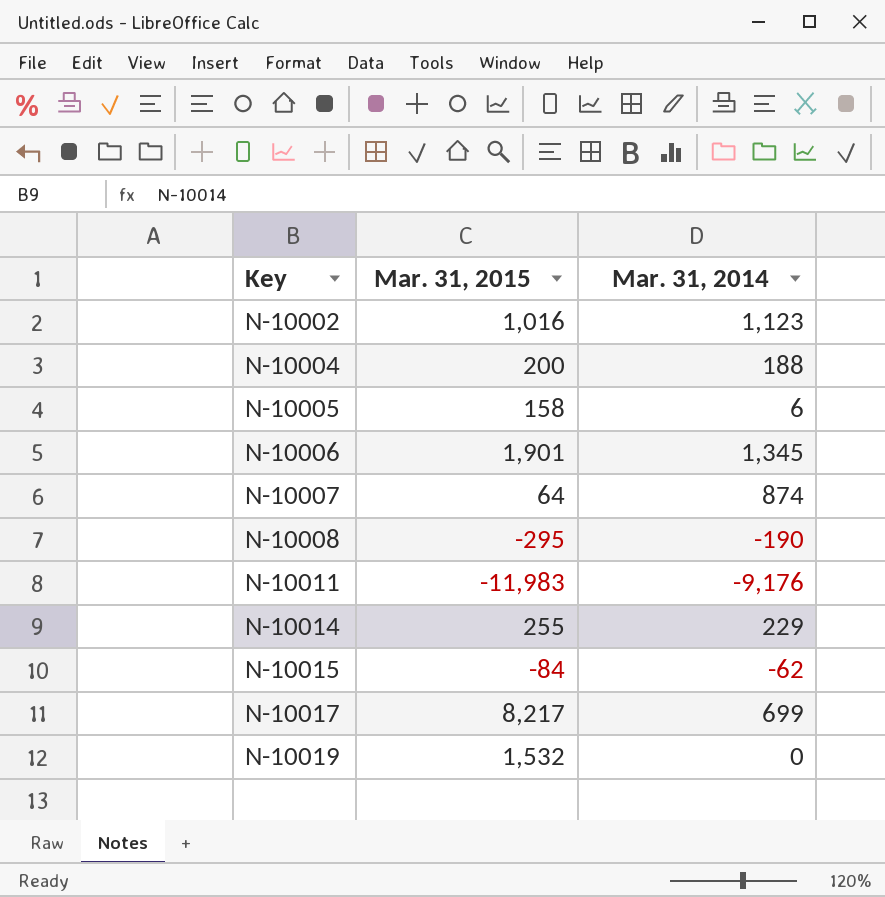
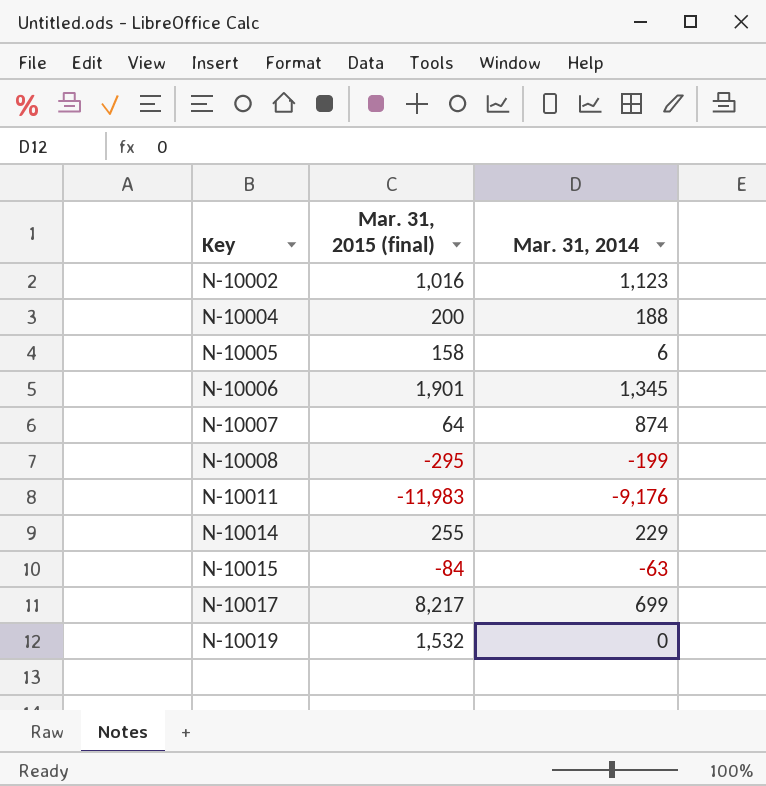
column name: Mar. 31, 2015 -> Mar. 31, 2015 (final)
N-10008 | Mar. 31, 2014: -190 -> -199
N-10015 | Mar. 31, 2014: -62 -> -63

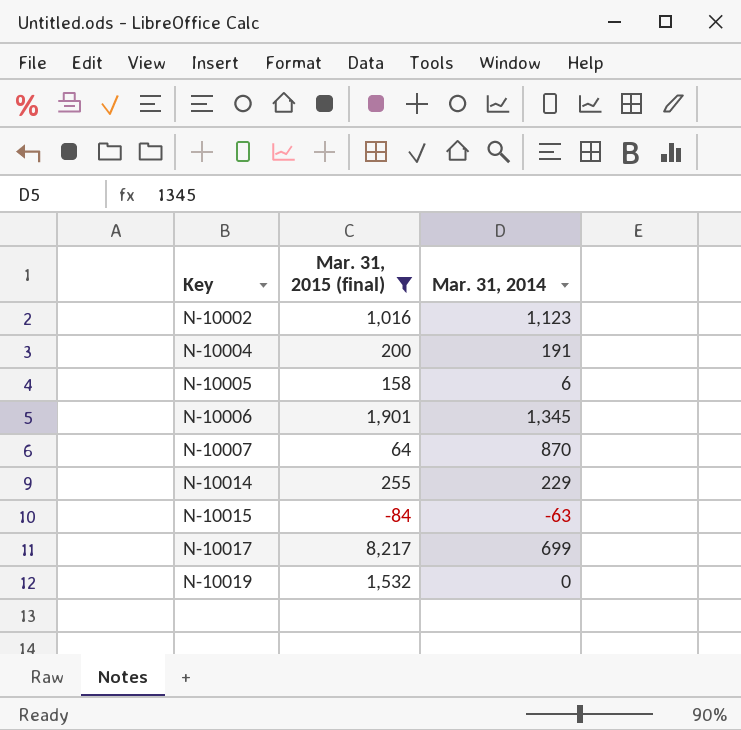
filter: none -> Mar. 31, 2015 (final) >= -84
N-10004 | Mar. 31, 2014: 188 -> 191
N-10007 | Mar. 31, 2014: 874 -> 870

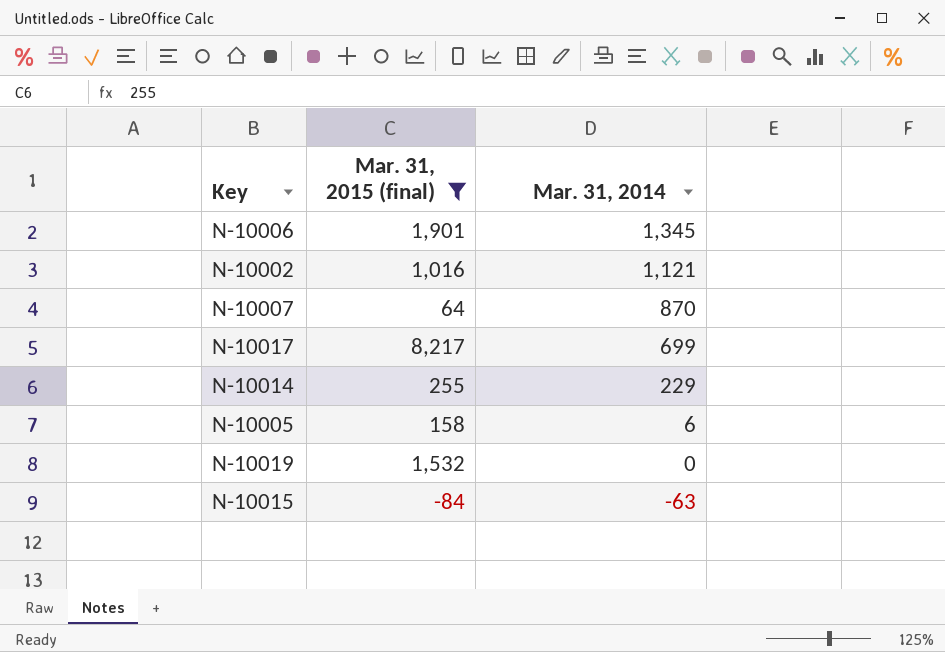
row order: Key ascending -> Mar. 31, 2014 descending
row N-10004: 200 | 191 -> none
N-10002 | Mar. 31, 2014: 1,123 -> 1,121

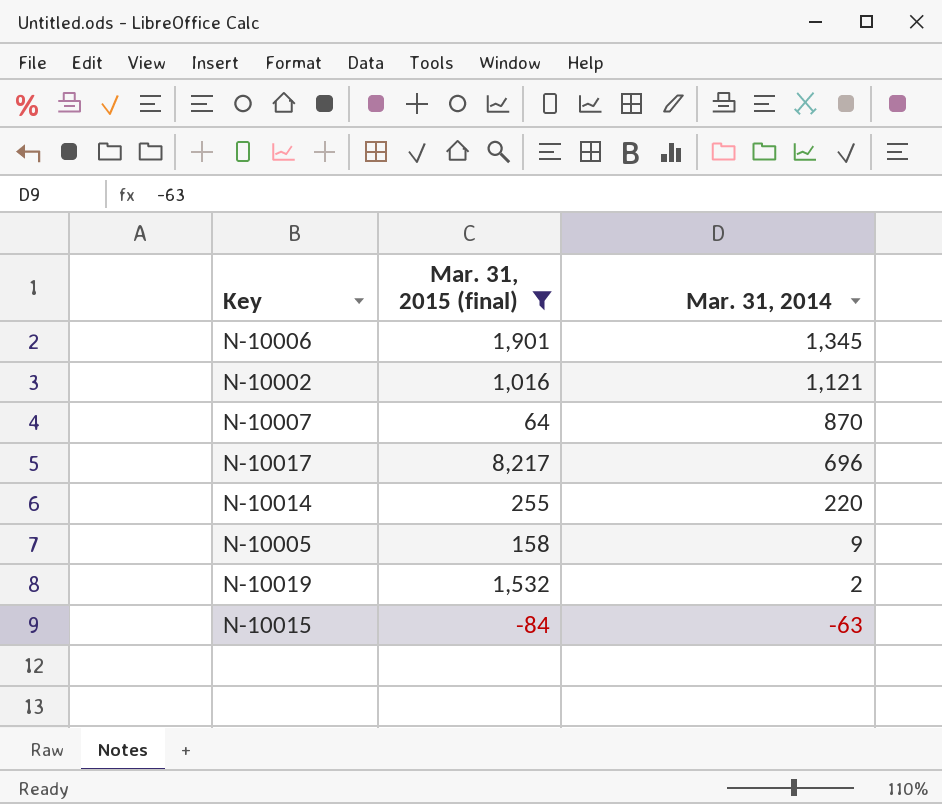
N-10017 | Mar. 31, 2014: 699 -> 696
N-10014 | Mar. 31, 2014: 229 -> 220
N-10005 | Mar. 31, 2014: 6 -> 9
N-10019 | Mar. 31, 2014: 0 -> 2

